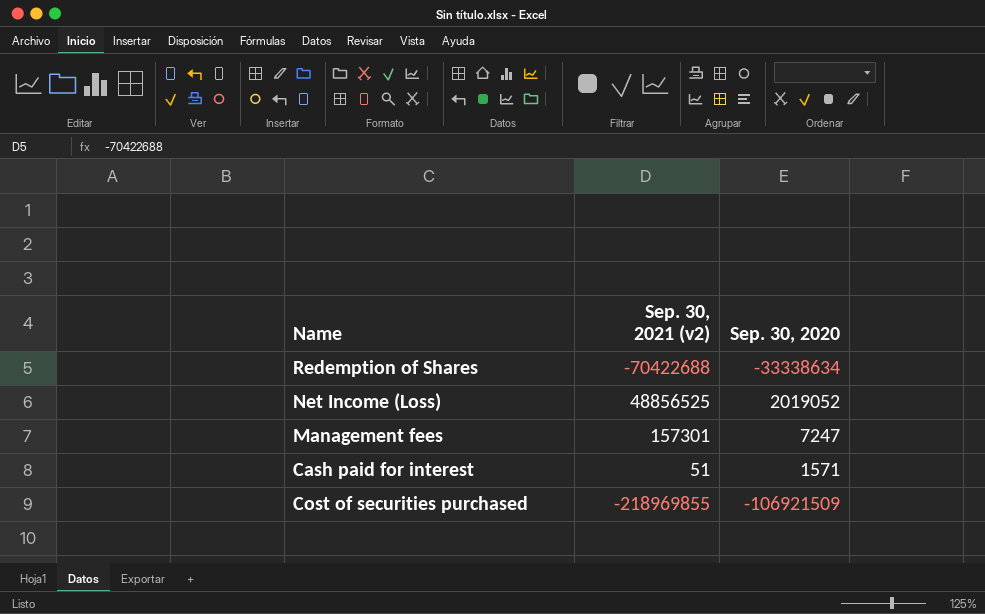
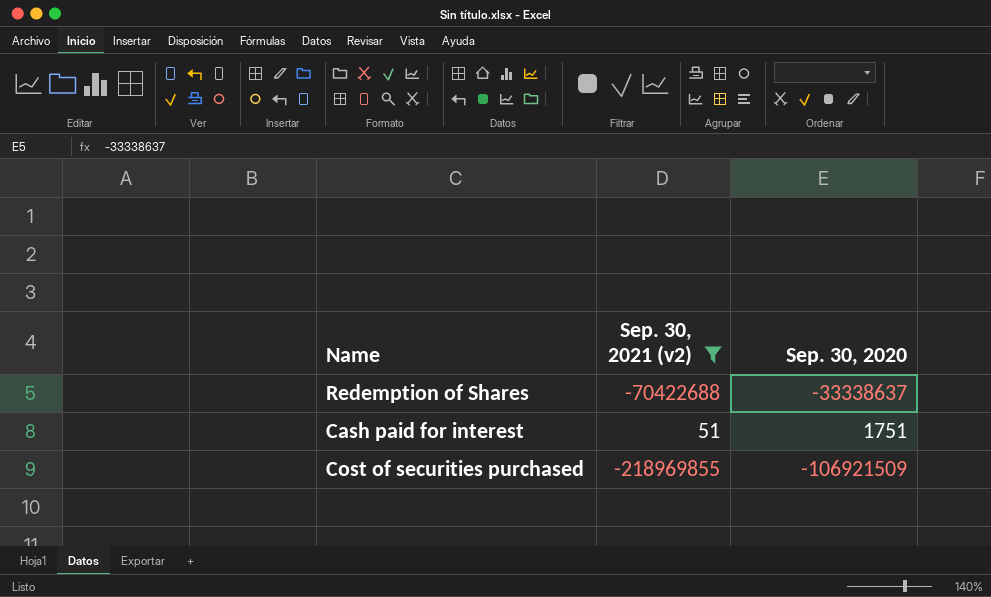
filter: none -> Sep. 30, 2021 (v2) <= 51
Redemption of Shares | Sep. 30, 2020: -33338634 -> -33338637
Cash paid for interest | Sep. 30, 2020: 1571 -> 1751

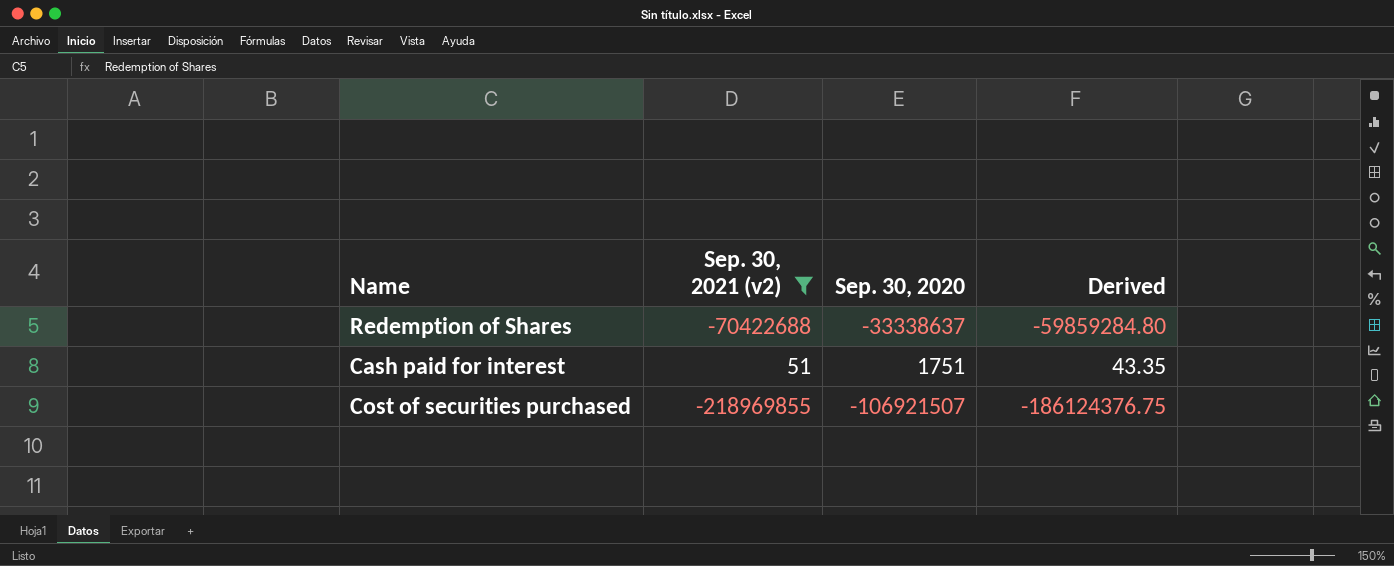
column Derived | formula: none -> [Sep. 30, 2021 (v2)] * 0.85
Cost of securities purchased | Sep. 30, 2020: -106921509 -> -106921507

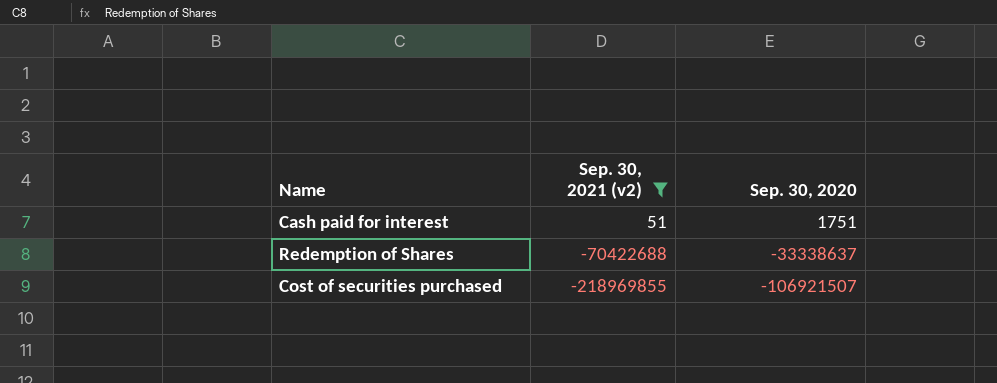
row order: none -> Sep. 30, 2021 (v2) descending
column Derived | formula: [Sep. 30, 2021 (v2)] * 0.85 -> none

